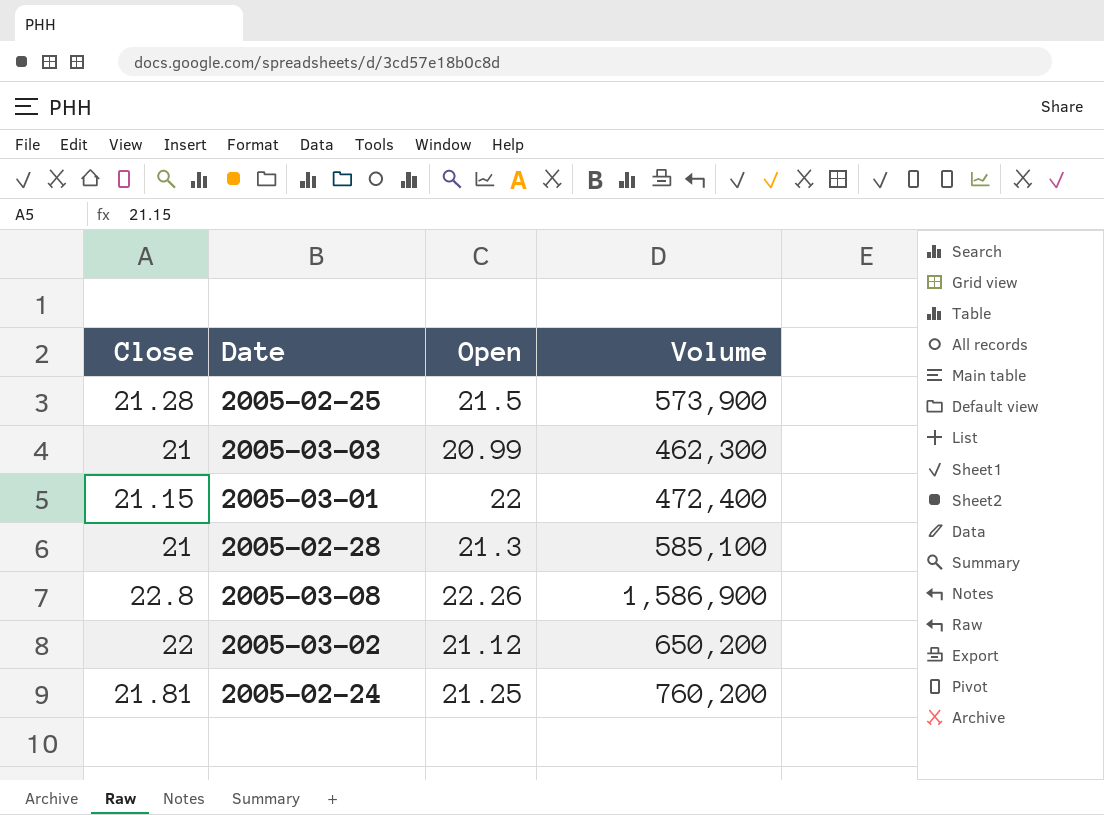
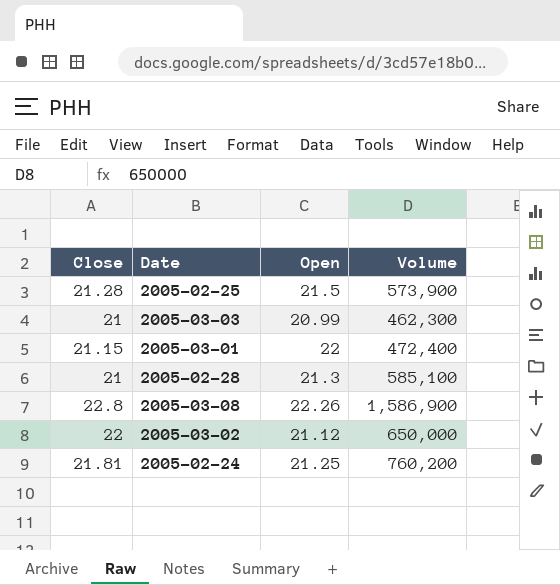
2005-03-02 | Volume: 650,200 -> 650,000

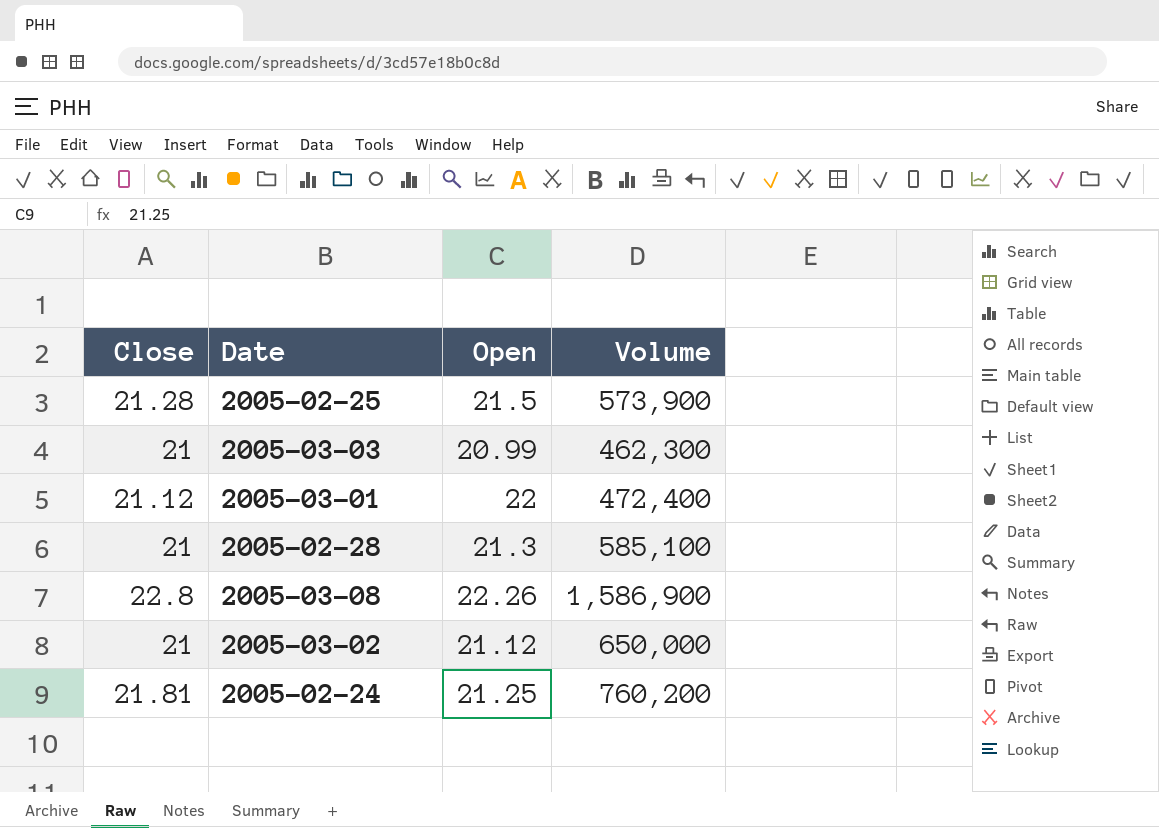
2005-03-01 | Close: 21.15 -> 21.12
2005-03-02 | Close: 22 -> 21

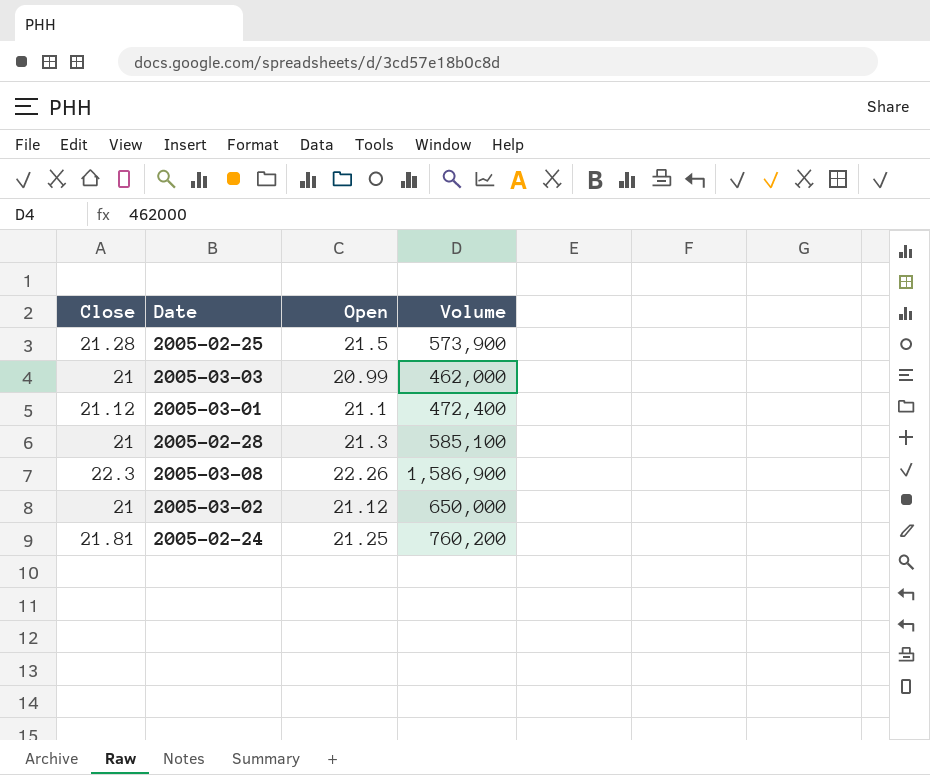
2005-03-03 | Volume: 462,300 -> 462,000
2005-03-01 | Open: 22 -> 21.1
2005-03-08 | Close: 22.8 -> 22.3

